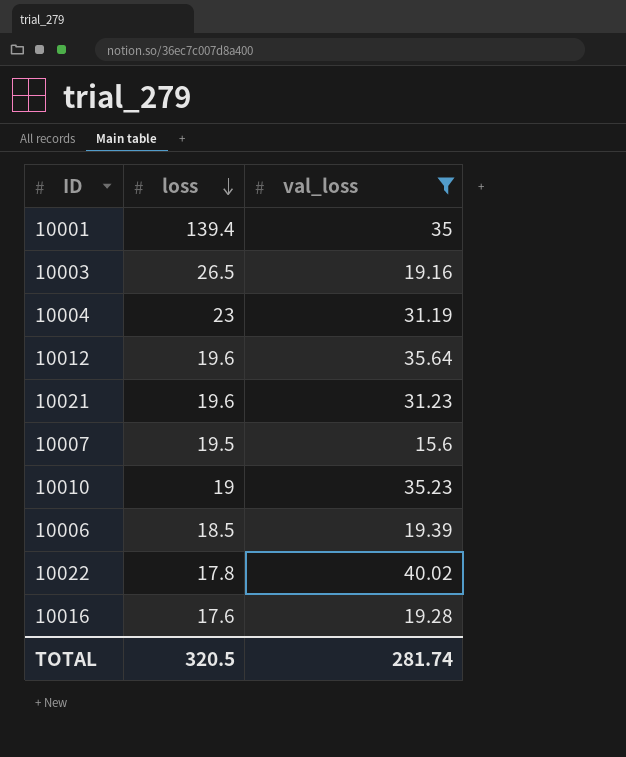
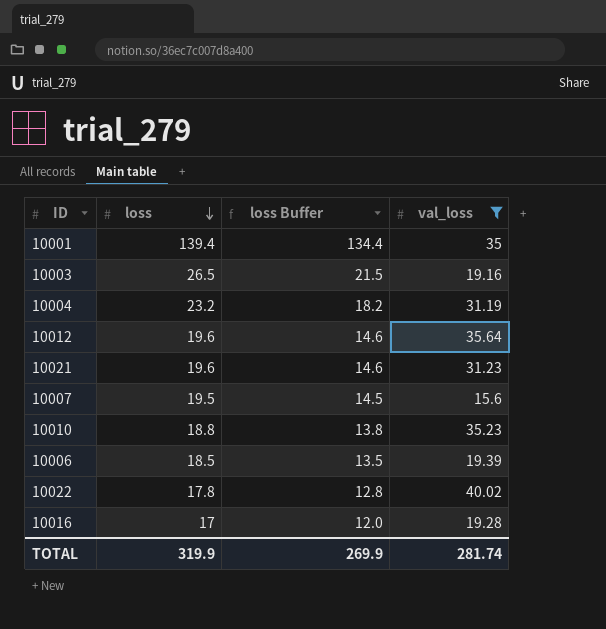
column loss Buffer | formula: none -> [loss] - 5
10004 | loss: 23 -> 23.2
10010 | loss: 19 -> 18.8
10016 | loss: 17.6 -> 17
TOTAL | loss: 320.5 -> 319.9

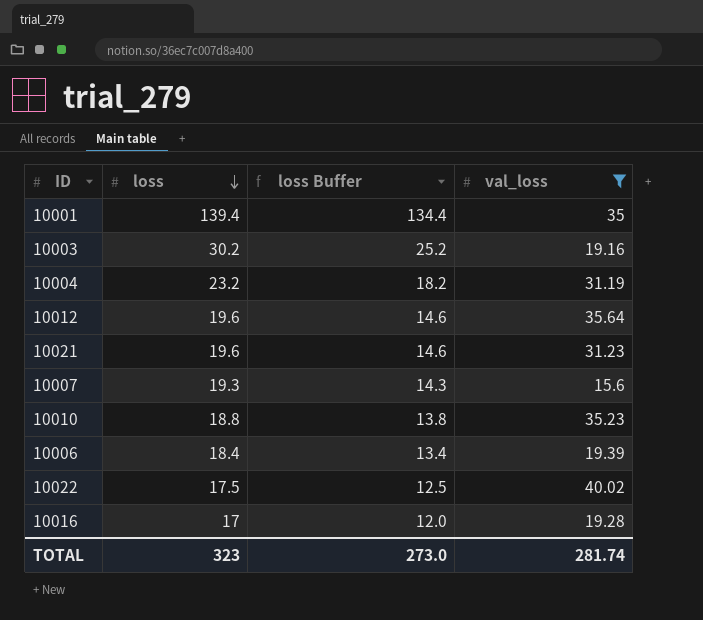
10003 | loss: 26.5 -> 30.2
10003 | loss Buffer: 21.5 -> 25.2
10007 | loss: 19.5 -> 19.3
10007 | loss Buffer: 14.5 -> 14.3
10006 | loss: 18.5 -> 18.4
10006 | loss Buffer: 13.5 -> 13.4
10022 | loss: 17.8 -> 17.5
10022 | loss Buffer: 12.8 -> 12.5
TOTAL | loss: 319.9 -> 323
TOTAL | loss Buffer: 269.9 -> 273.0

